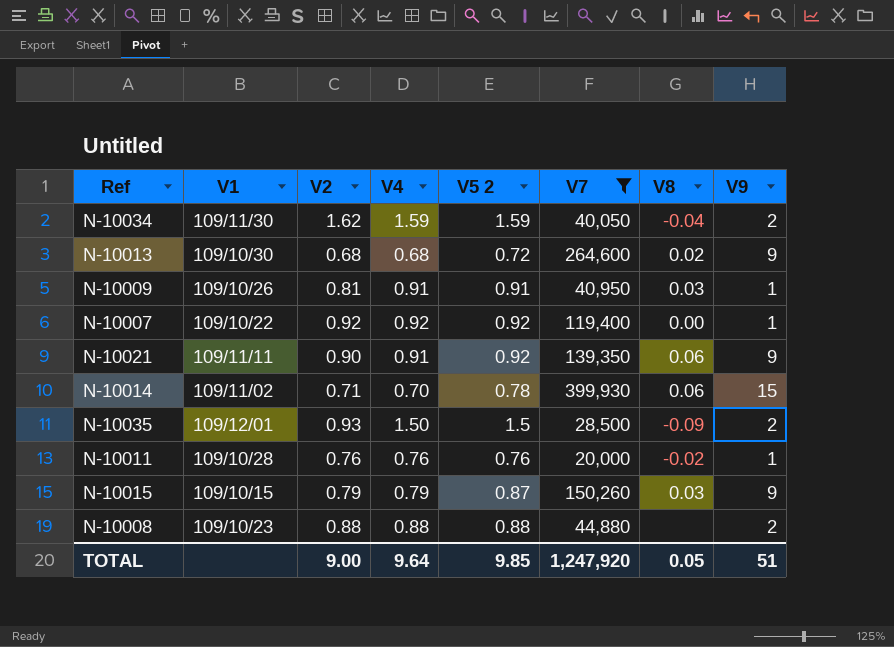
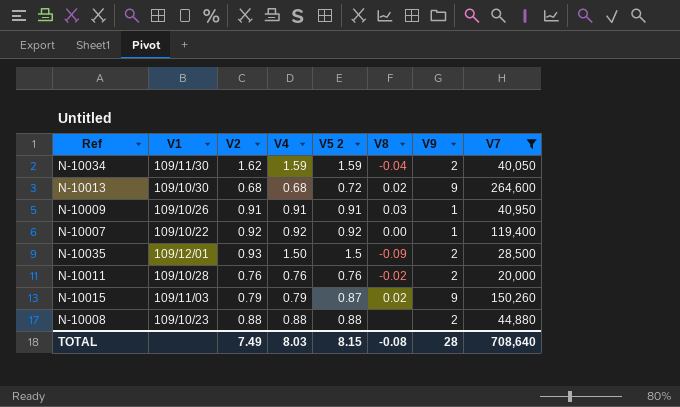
column V7 | position: 6 -> 8
row N-10021: 109/11/11 | 0.90 | 0.91 | 0.92 | 139,350 | 0.06 | 9 -> none
row N-10014: 109/11/02 | 0.71 | 0.70 | 0.78 | 399,930 | 0.06 | 15 -> none
N-10009 | V2: 0.81 -> 0.91
N-10011 | V9: 1 -> 2
N-10015 | V1: 109/10/15 -> 109/11/03
N-10015 | V8: 0.03 -> 0.02
TOTAL | V2: 9.00 -> 7.49
TOTAL | V4: 9.64 -> 8.03
TOTAL | V5 2: 9.85 -> 8.15
TOTAL | V8: 0.05 -> -0.08
TOTAL | V9: 51 -> 28
TOTAL | V7: 1,247,920 -> 708,640

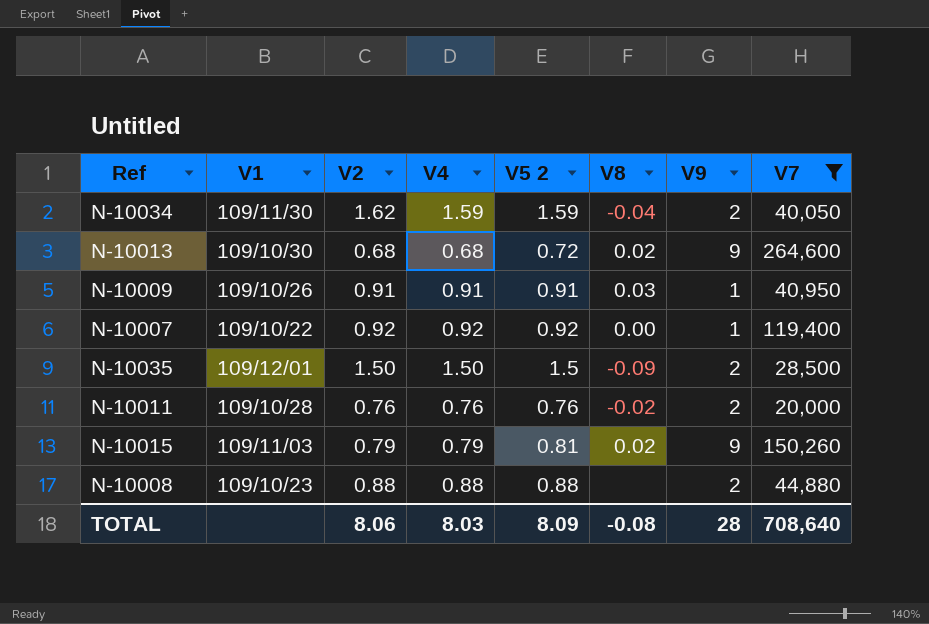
N-10035 | V2: 0.93 -> 1.50
N-10015 | V5 2: 0.87 -> 0.81
TOTAL | V2: 7.49 -> 8.06
TOTAL | V5 2: 8.15 -> 8.09

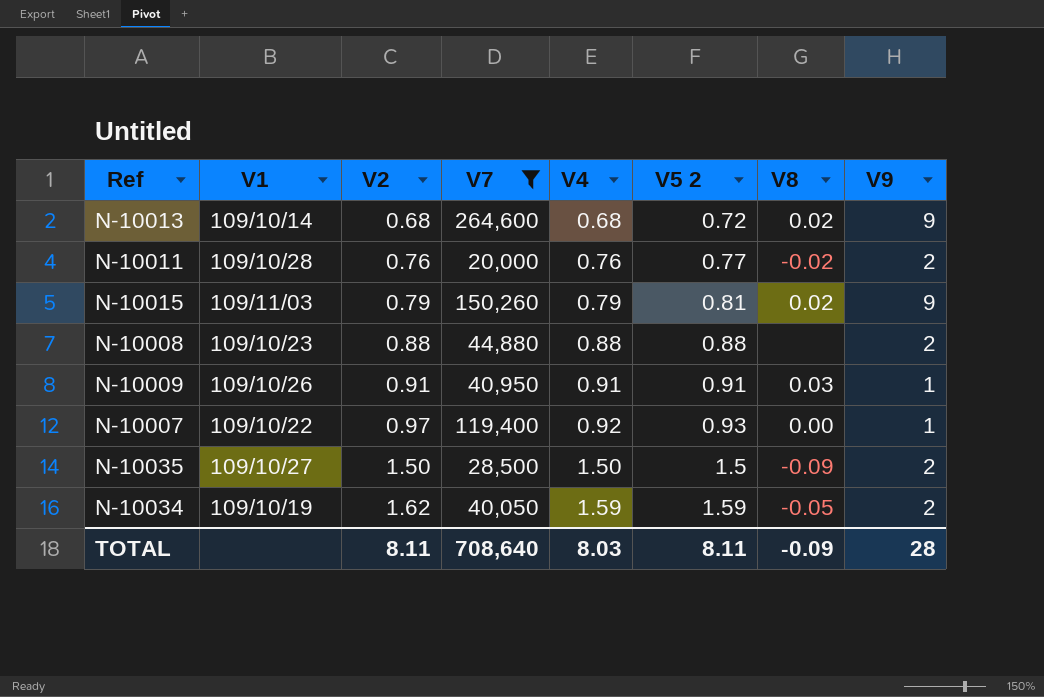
row order: none -> V2 ascending
column V7 | position: 8 -> 4
N-10013 | V1: 109/10/30 -> 109/10/14
N-10011 | V5 2: 0.76 -> 0.77
N-10007 | V2: 0.92 -> 0.97
N-10007 | V5 2: 0.92 -> 0.93
N-10035 | V1: 109/12/01 -> 109/10/27
N-10034 | V1: 109/11/30 -> 109/10/19
N-10034 | V8: -0.04 -> -0.05
TOTAL | V2: 8.06 -> 8.11
TOTAL | V5 2: 8.09 -> 8.11
TOTAL | V8: -0.08 -> -0.09

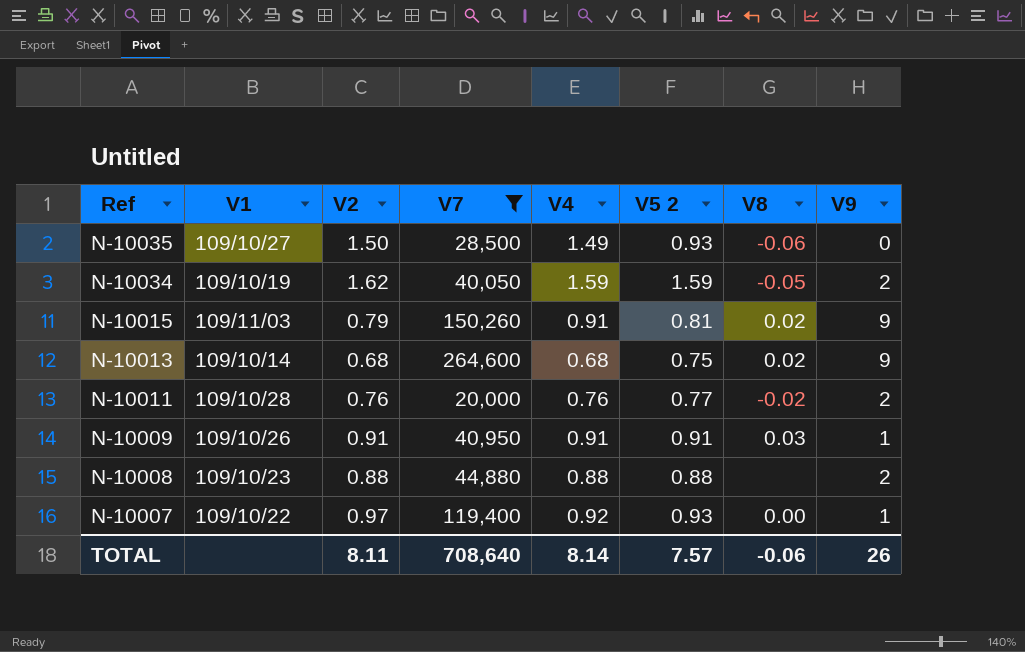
row order: V2 ascending -> Ref descending
N-10035 | V4: 1.50 -> 1.49
N-10035 | V5 2: 1.5 -> 0.93
N-10035 | V8: -0.09 -> -0.06
N-10035 | V9: 2 -> 0
N-10015 | V4: 0.79 -> 0.91
N-10013 | V5 2: 0.72 -> 0.75
TOTAL | V4: 8.03 -> 8.14
TOTAL | V5 2: 8.11 -> 7.57
TOTAL | V8: -0.09 -> -0.06
TOTAL | V9: 28 -> 26

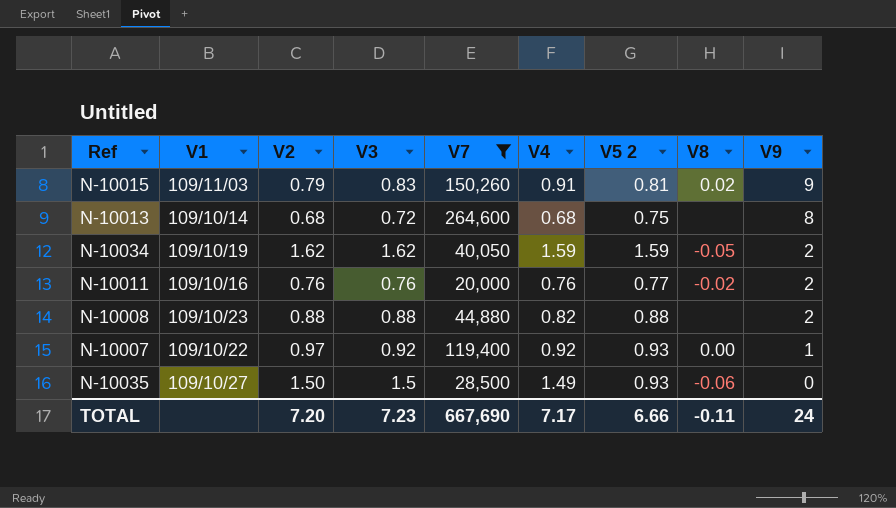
row order: Ref descending -> V9 descending
column V3 | position: none -> 4
row N-10009: 109/10/26 | 0.91 | 40,950 | 0.91 | 0.91 | 0.03 | 1 -> none
N-10013 | V8: 0.02 -> none
N-10013 | V9: 9 -> 8
N-10011 | V1: 109/10/28 -> 109/10/16
N-10008 | V4: 0.88 -> 0.82
TOTAL | V2: 8.11 -> 7.20
TOTAL | V7: 708,640 -> 667,690
TOTAL | V4: 8.14 -> 7.17
TOTAL | V5 2: 7.57 -> 6.66
TOTAL | V8: -0.06 -> -0.11
TOTAL | V9: 26 -> 24

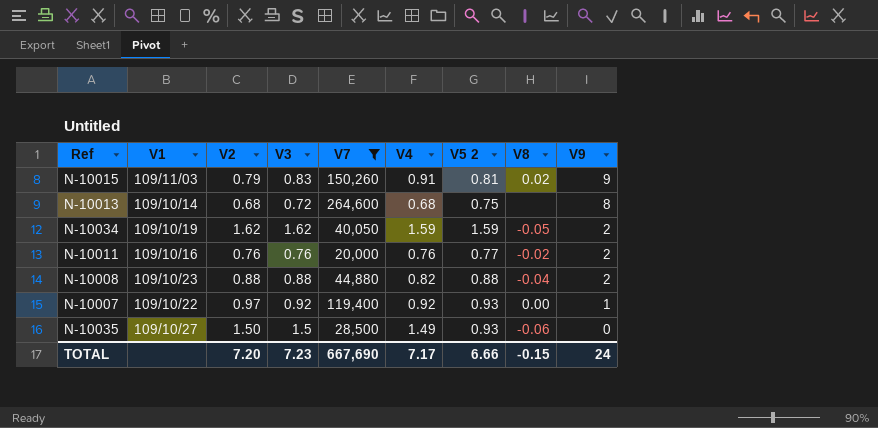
N-10008 | V8: none -> -0.04
TOTAL | V8: -0.11 -> -0.15

